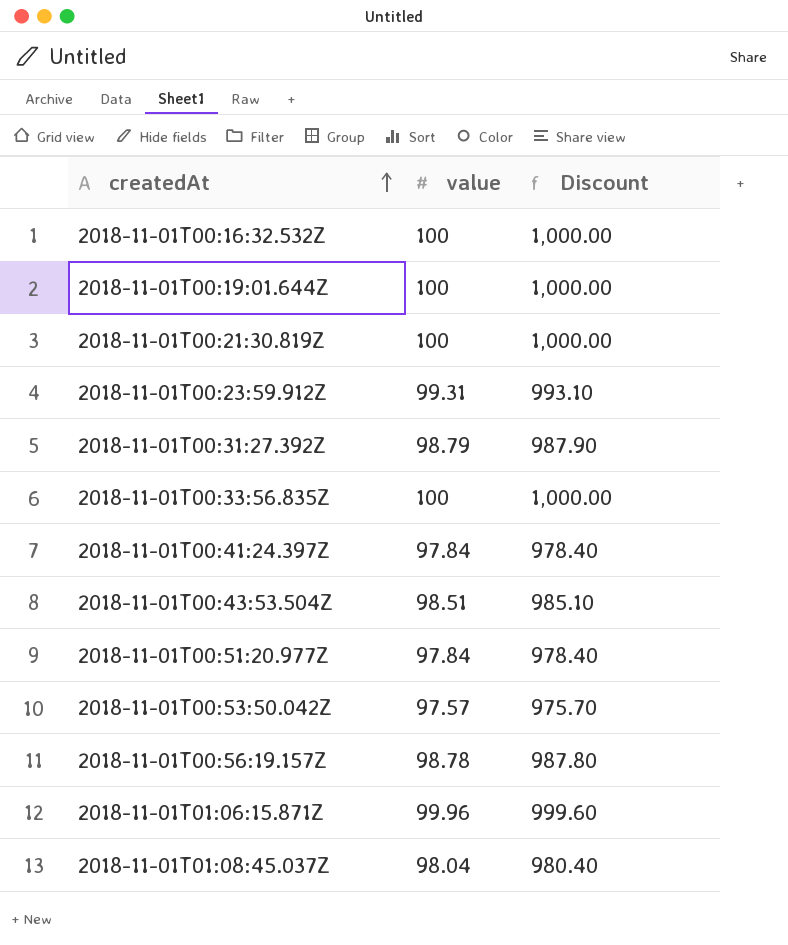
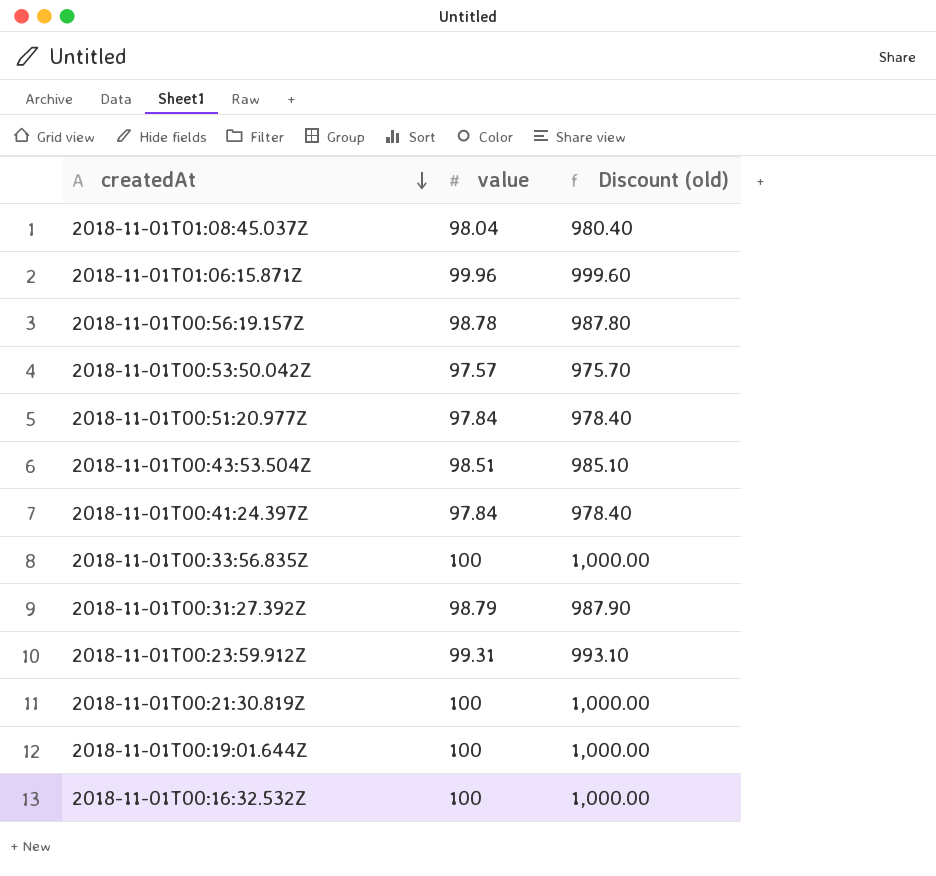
row order: createdAt ascending -> createdAt descending
column name: Discount -> Discount (old)

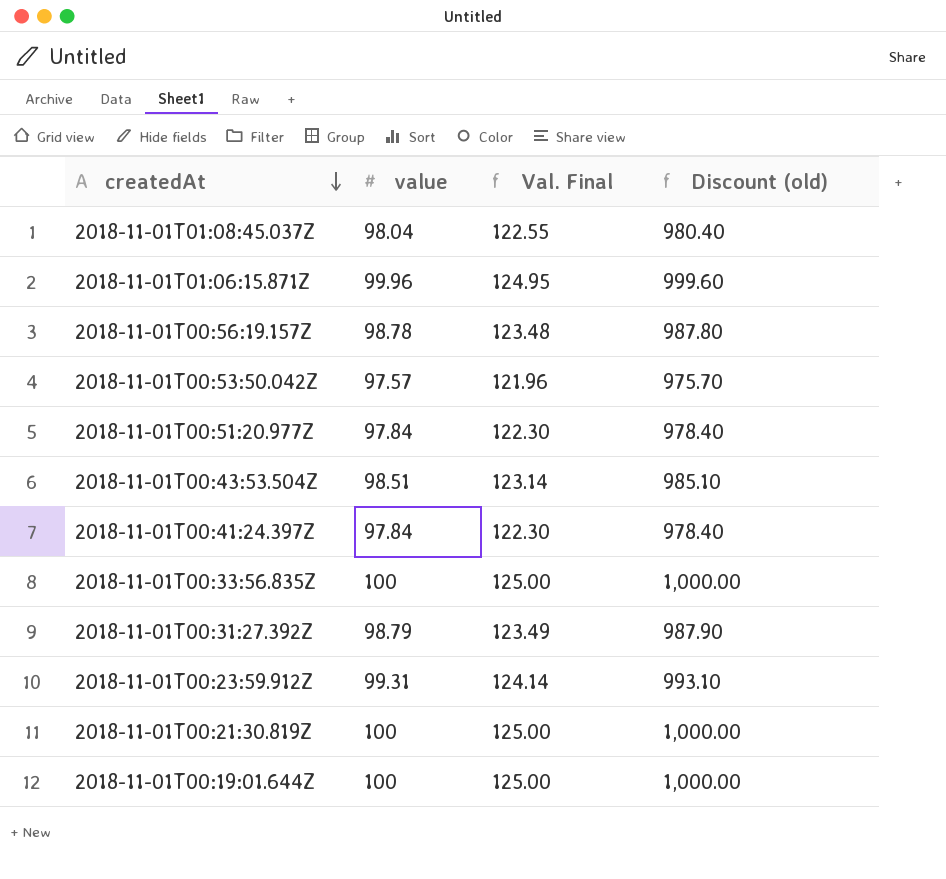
column Val. Final | formula: none -> [value] * 1.25
row 2018-11-01T00:16:32.532Z: 100 | 1,000.00 -> none

